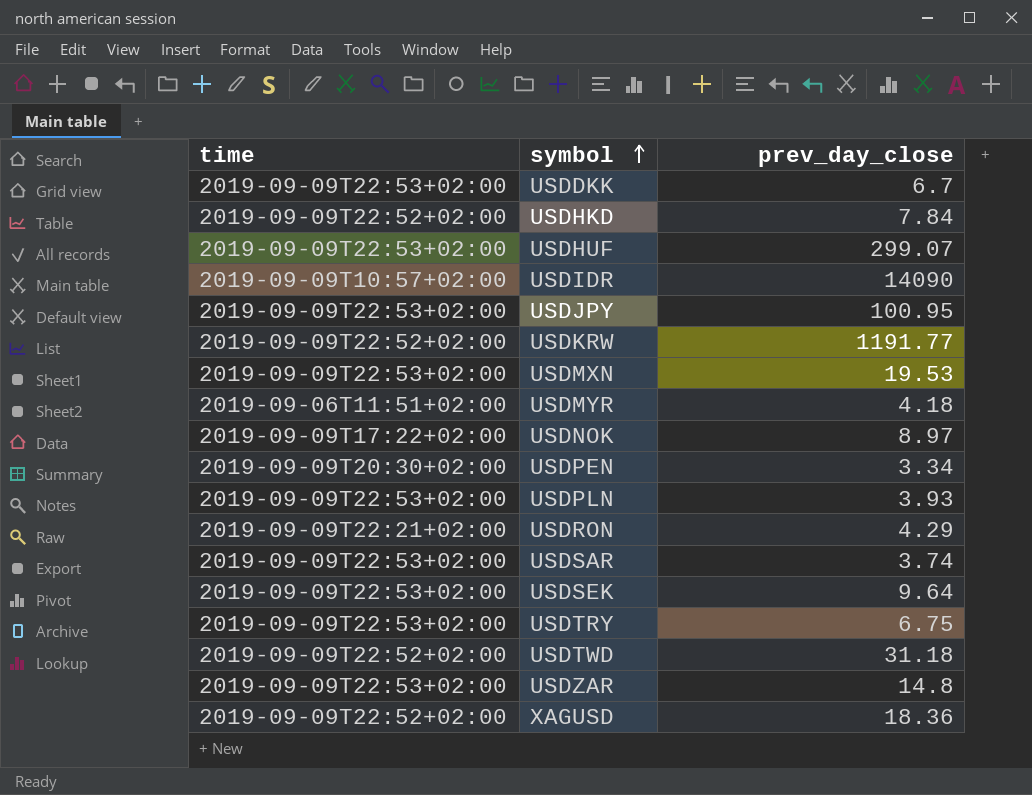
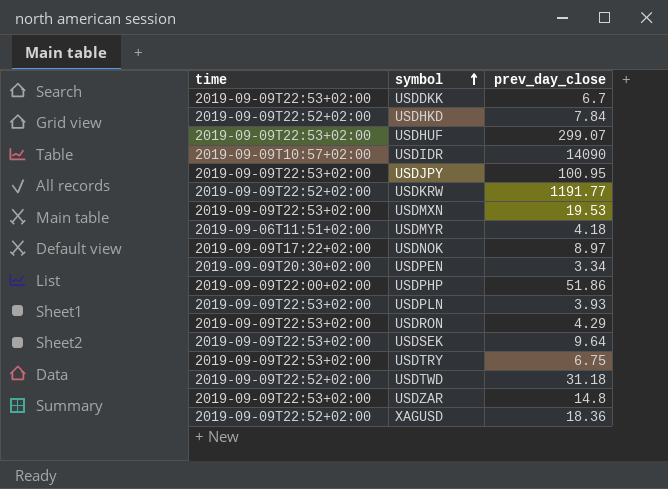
row USDSAR: 2019-09-09T22:53+02:00 | 3.74 -> none
row USDPHP: none -> 2019-09-09T22:00+02:00 | 51.86
USDRON | time: 2019-09-09T22:21+02:00 -> 2019-09-09T22:53+02:00

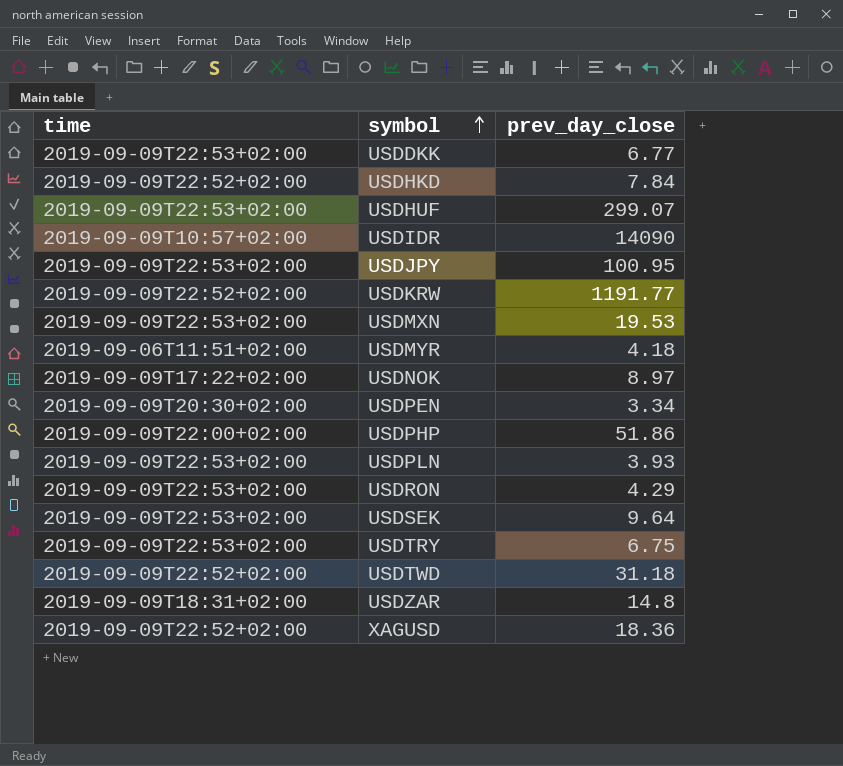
USDDKK | prev_day_close: 6.7 -> 6.77
USDZAR | time: 2019-09-09T22:53+02:00 -> 2019-09-09T18:31+02:00

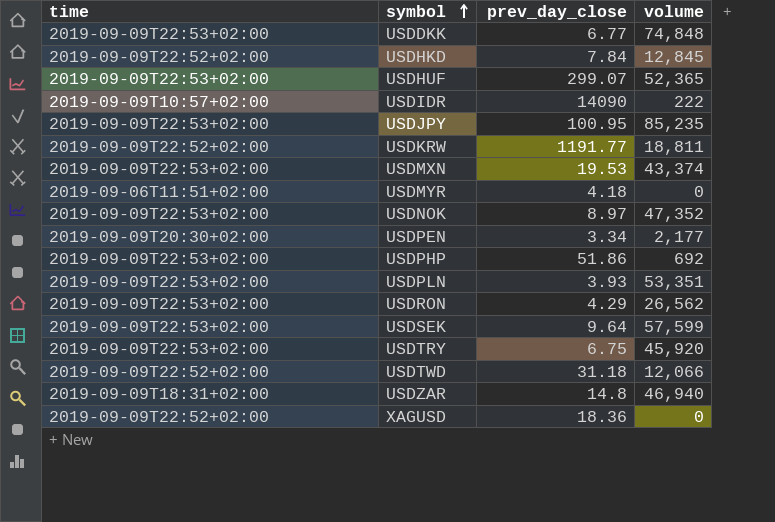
column volume | position: none -> 4
USDNOK | time: 2019-09-09T17:22+02:00 -> 2019-09-09T22:53+02:00
USDPHP | time: 2019-09-09T22:00+02:00 -> 2019-09-09T22:53+02:00

